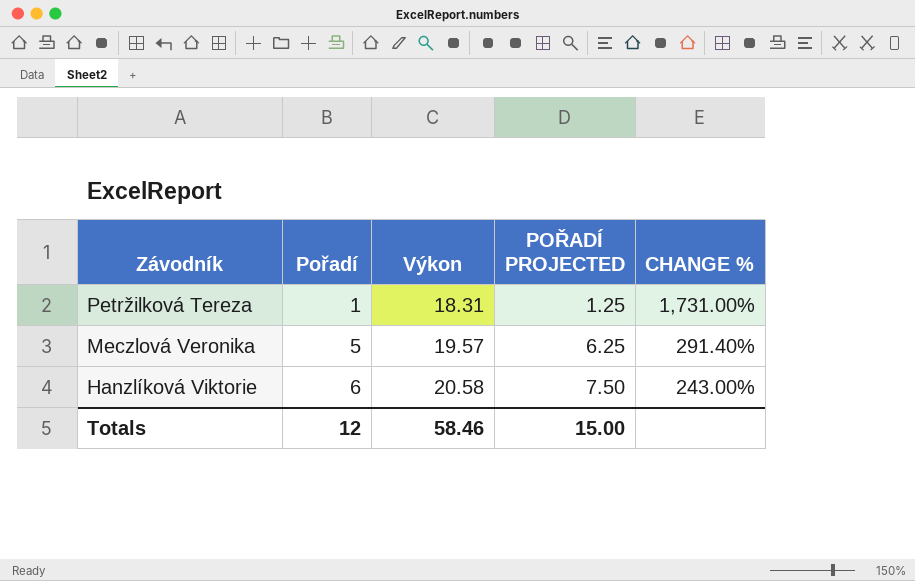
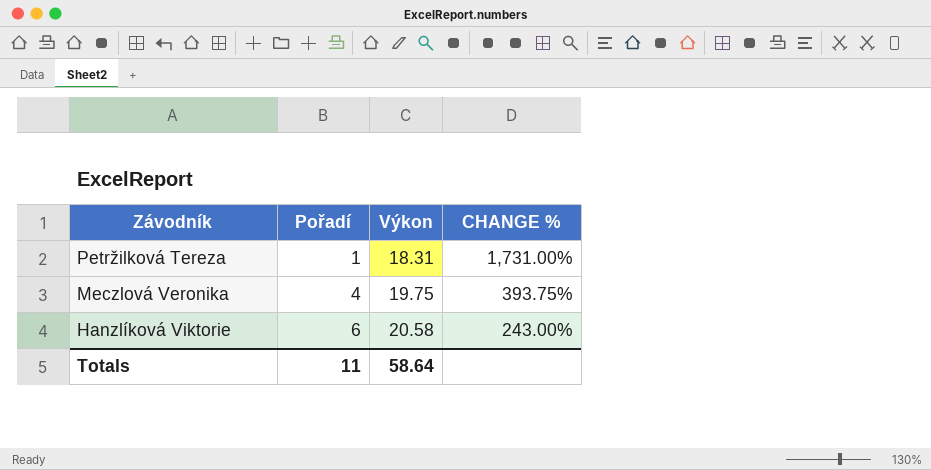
column POŘADÍ PROJECTED | formula: [Pořadí] * 1.25 -> none
Meczlová Veronika | Pořadí: 5 -> 4
Meczlová Veronika | Výkon: 19.57 -> 19.75
Meczlová Veronika | CHANGE %: 291.40% -> 393.75%
Totals | Pořadí: 12 -> 11
Totals | Výkon: 58.46 -> 58.64

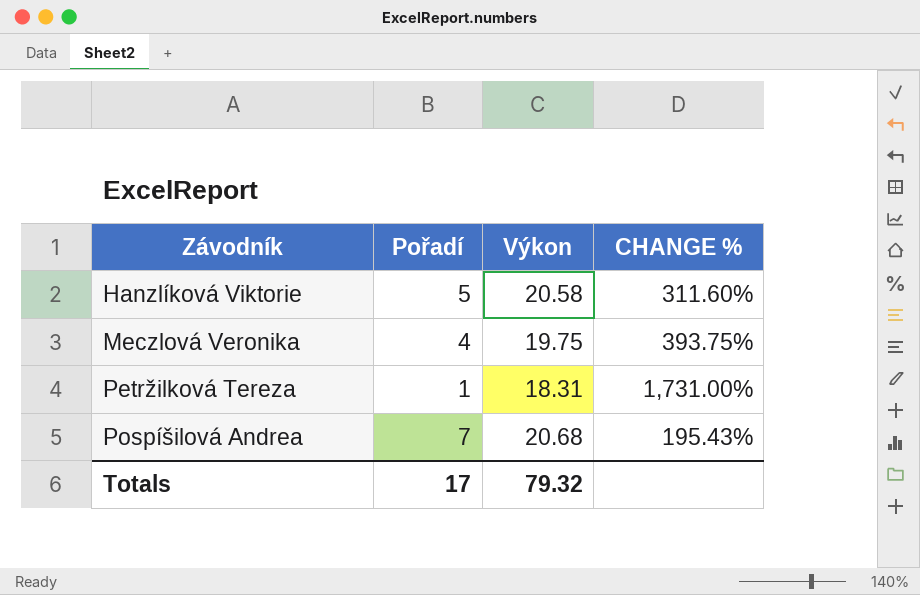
row order: Závodník descending -> Závodník ascending
Hanzlíková Viktorie | Pořadí: 6 -> 5
Hanzlíková Viktorie | CHANGE %: 243.00% -> 311.60%
row Pospíšilová Andrea: none -> 7 | 20.68 | 195.43%
Totals | Pořadí: 11 -> 17
Totals | Výkon: 58.64 -> 79.32

